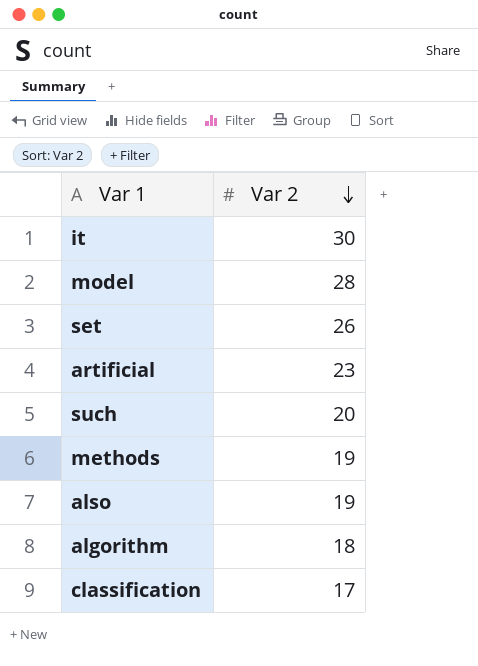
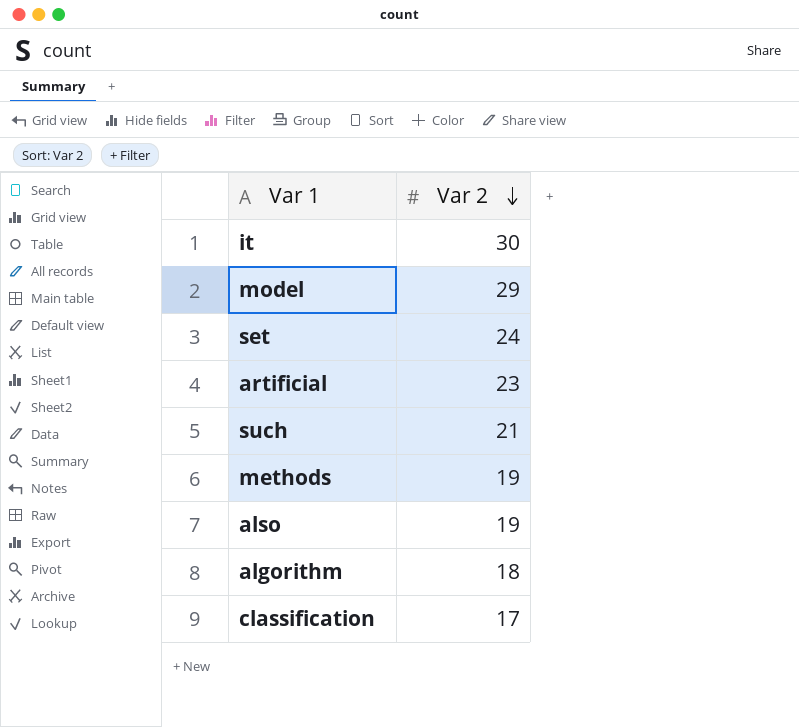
model | Var 2: 28 -> 29
set | Var 2: 26 -> 24
such | Var 2: 20 -> 21

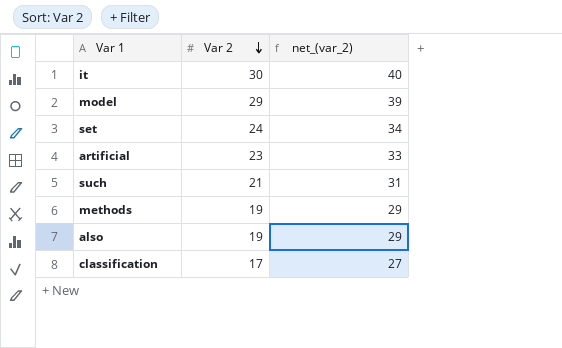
column net_(var_2) | formula: none -> [Var 2] + 10
row algorithm: 18 -> none

